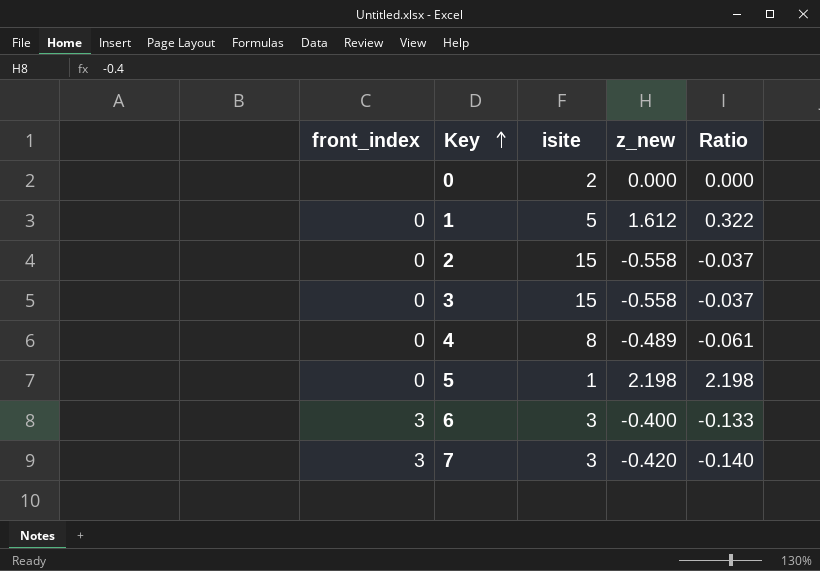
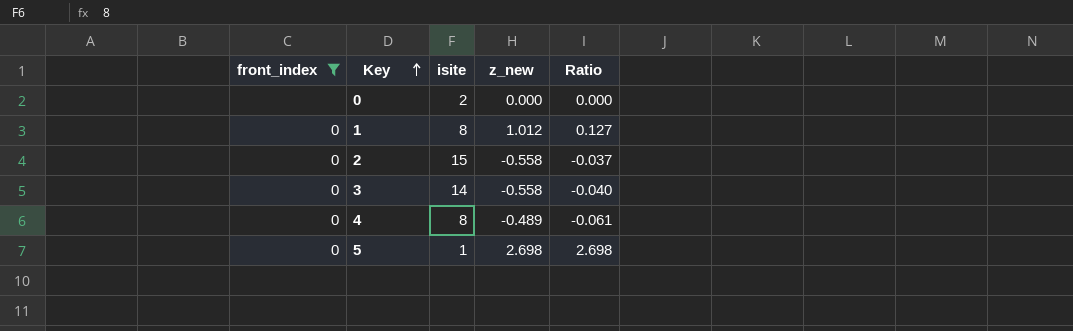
filter: none -> front_index != 3
1 | isite: 5 -> 8
1 | z_new: 1.612 -> 1.012
1 | Ratio: 0.322 -> 0.127
3 | isite: 15 -> 14
3 | Ratio: -0.037 -> -0.040
5 | z_new: 2.198 -> 2.698
5 | Ratio: 2.198 -> 2.698

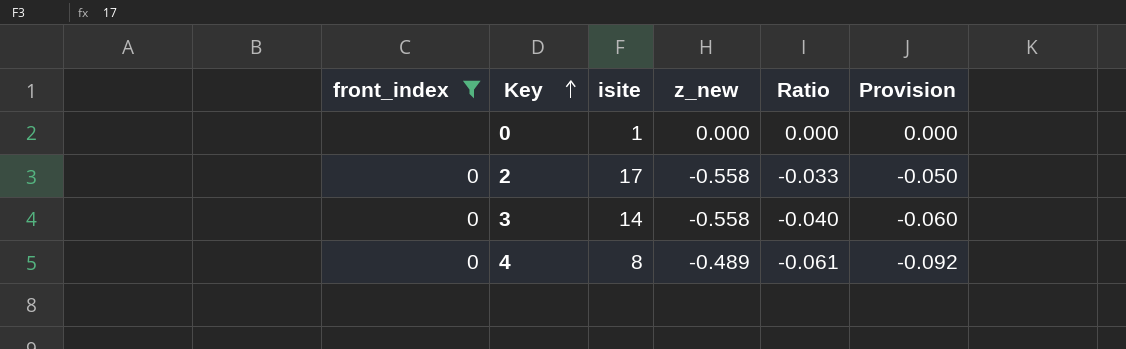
column Provision | formula: none -> [Ratio] * 1.5
row 1: 0 | 8 | 1.012 | 0.127 -> none
row 5: 0 | 1 | 2.698 | 2.698 -> none
0 | isite: 2 -> 1
2 | isite: 15 -> 17
2 | Ratio: -0.037 -> -0.033

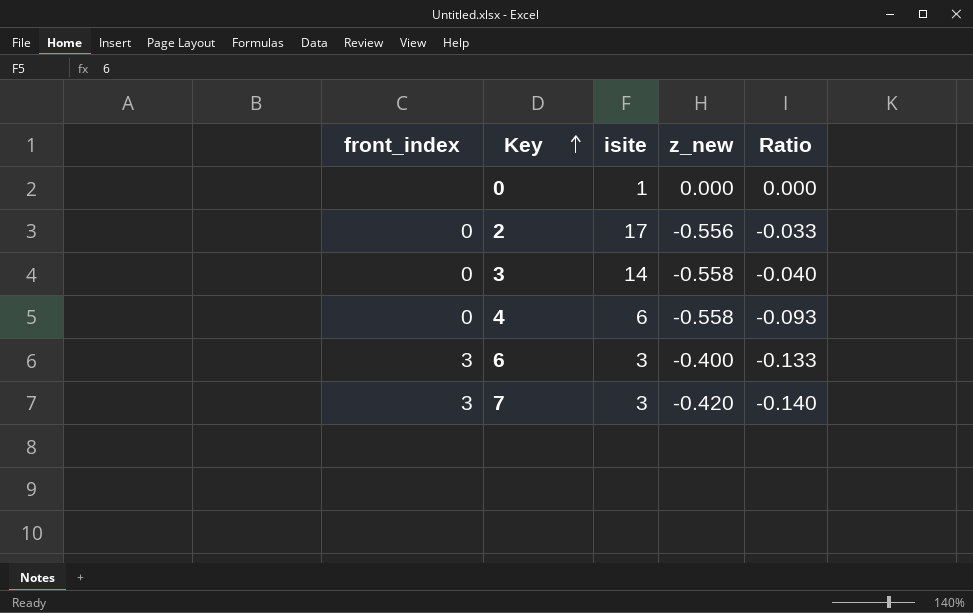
filter: front_index != 3 -> none
column Provision | formula: [Ratio] * 1.5 -> none
2 | z_new: -0.558 -> -0.556
4 | isite: 8 -> 6
4 | z_new: -0.489 -> -0.558
4 | Ratio: -0.061 -> -0.093

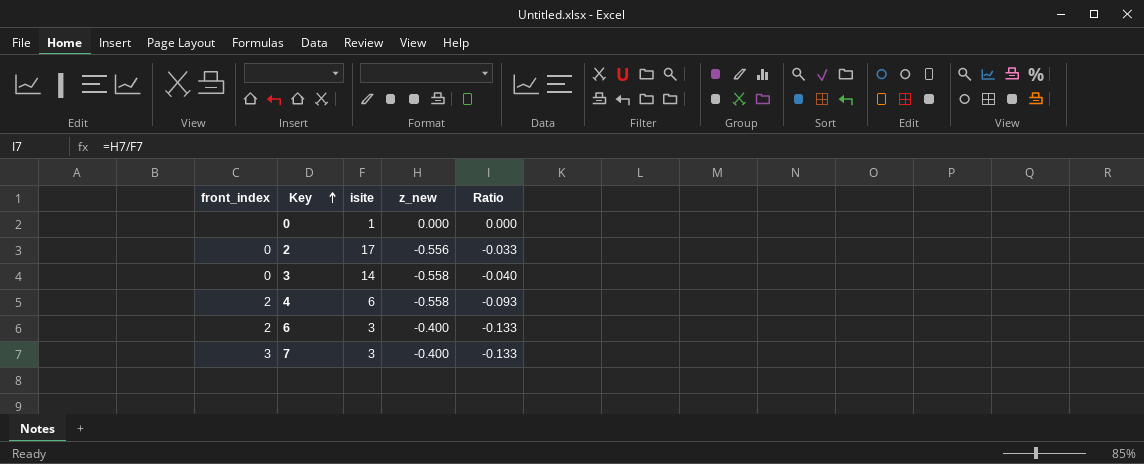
4 | front_index: 0 -> 2
6 | front_index: 3 -> 2
7 | z_new: -0.420 -> -0.400
7 | Ratio: -0.140 -> -0.133

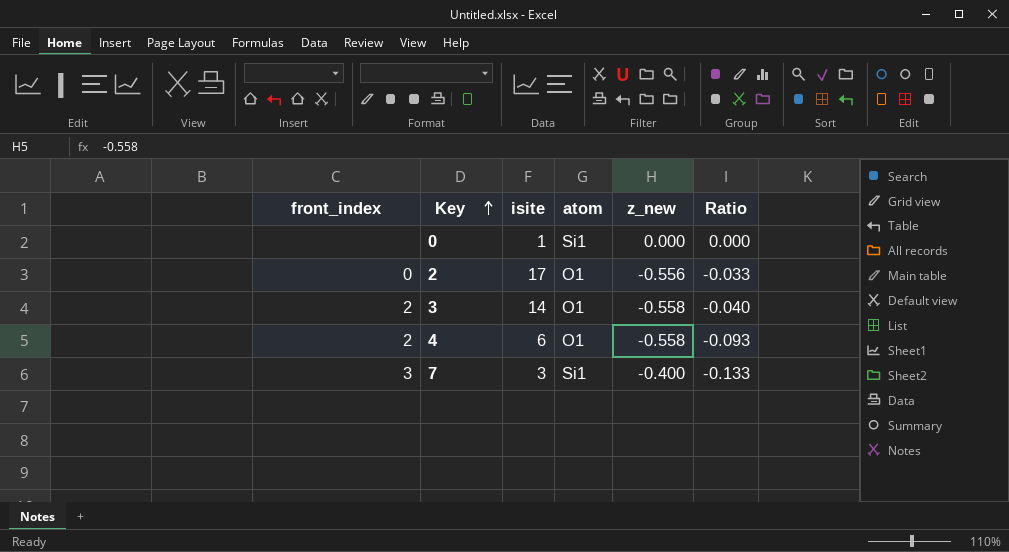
column atom | position: none -> 4
row 6: 2 | 3 | -0.400 | -0.133 -> none
3 | front_index: 0 -> 2

